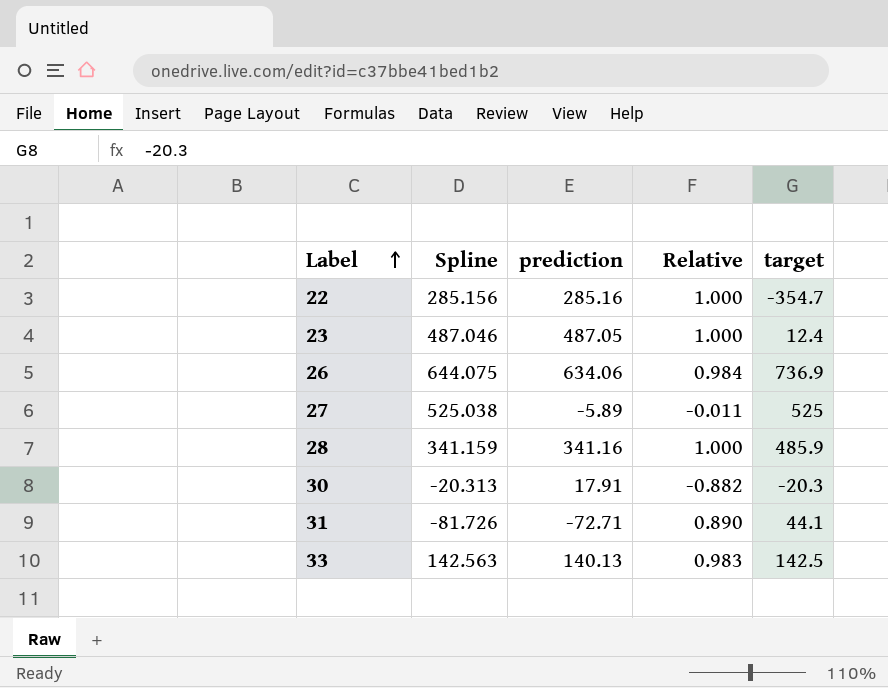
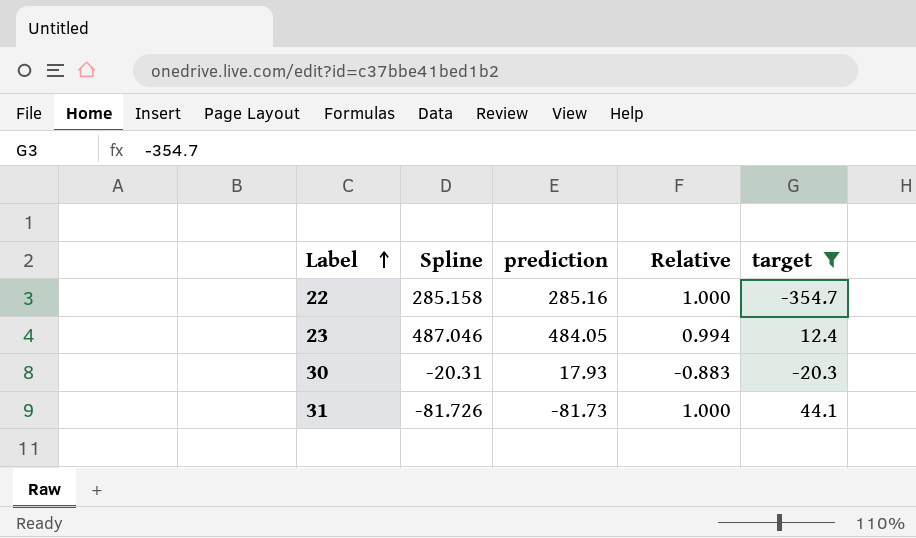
filter: none -> target <= 44.1
22 | Spline: 285.156 -> 285.158
23 | prediction: 487.05 -> 484.05
23 | Relative: 1.000 -> 0.994
30 | Spline: -20.313 -> -20.31
30 | prediction: 17.91 -> 17.93
30 | Relative: -0.882 -> -0.883
31 | prediction: -72.71 -> -81.73
31 | Relative: 0.890 -> 1.000

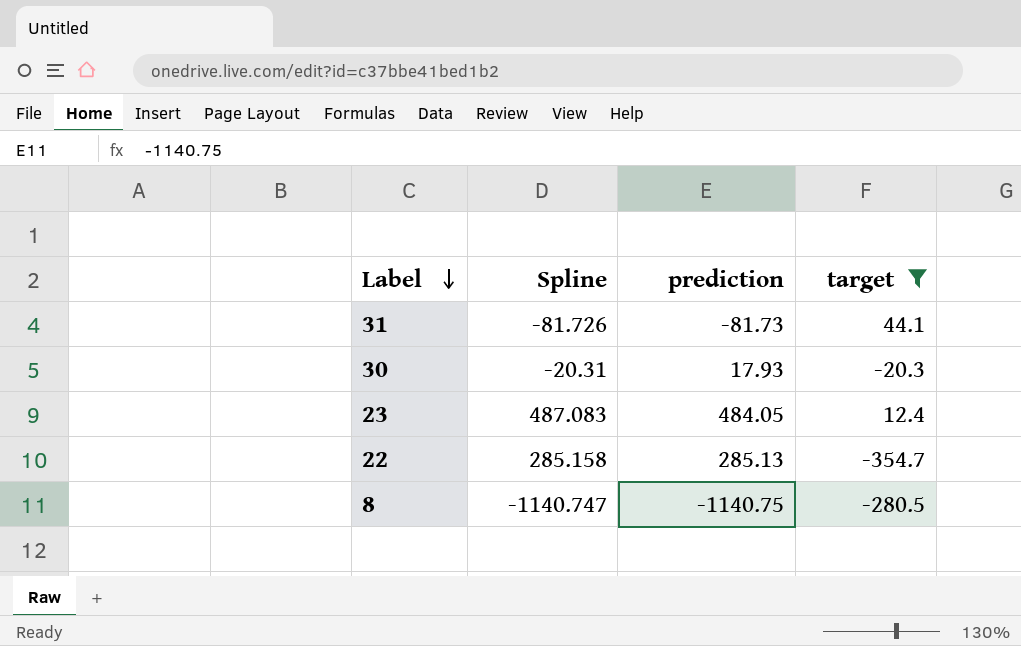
row order: Label ascending -> Label descending
column Relative | formula: [prediction] / [Spline] -> none
23 | Spline: 487.046 -> 487.083
22 | prediction: 285.16 -> 285.13
row 8: none -> -1140.747 | -1140.75 | -280.5

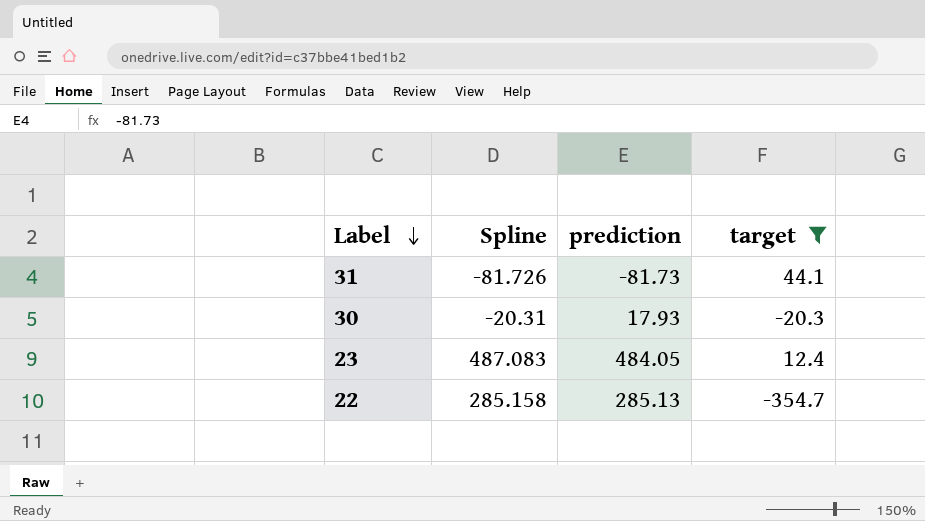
row 8: -1140.747 | -1140.75 | -280.5 -> none

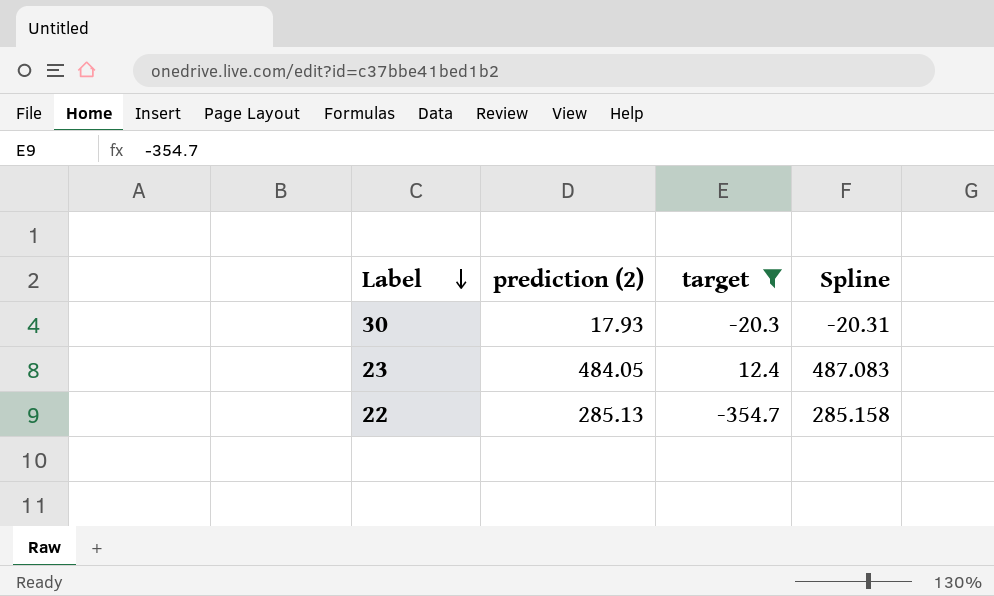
column name: prediction -> prediction (2)
column Spline | position: 2 -> 4
row 31: -81.726 | -81.73 | 44.1 -> none

